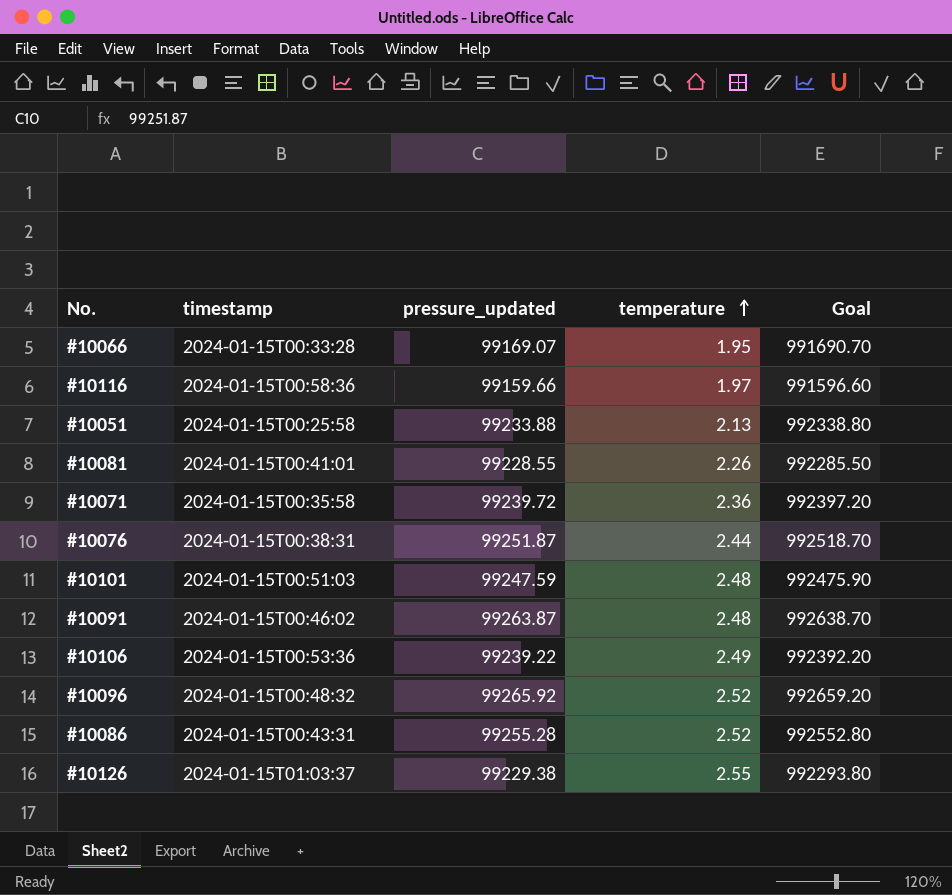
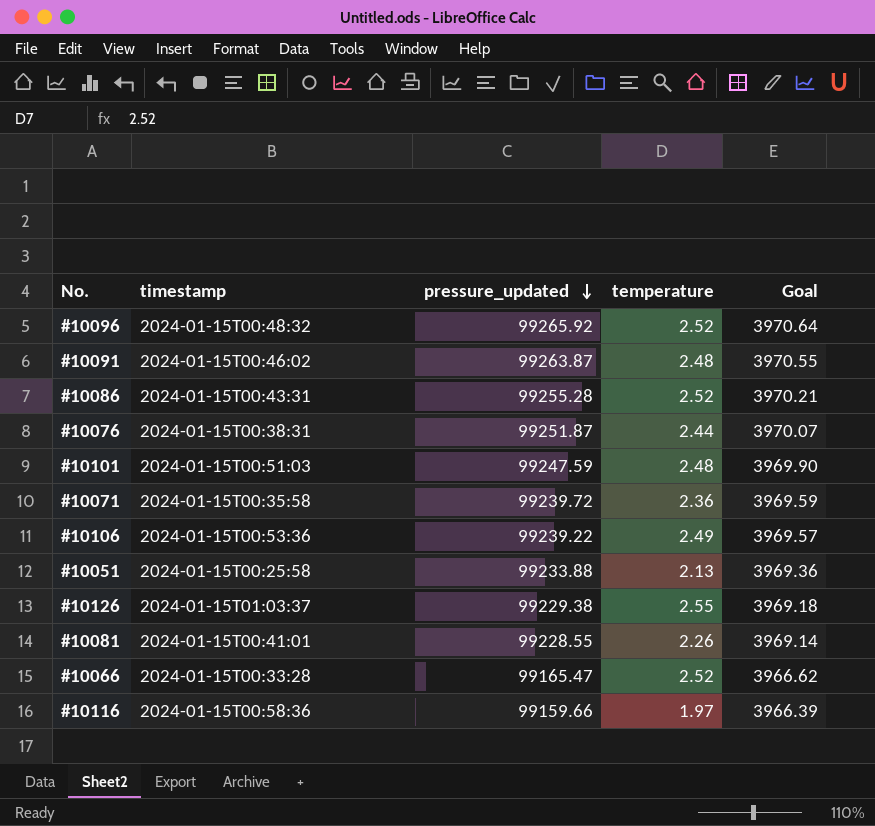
row order: temperature ascending -> pressure_updated descending
column Goal | formula: [pressure_updated] * 10 -> [pressure_updated] * 0.04
#10066 | pressure_updated: 99169.07 -> 99165.47
#10066 | temperature: 1.95 -> 2.52

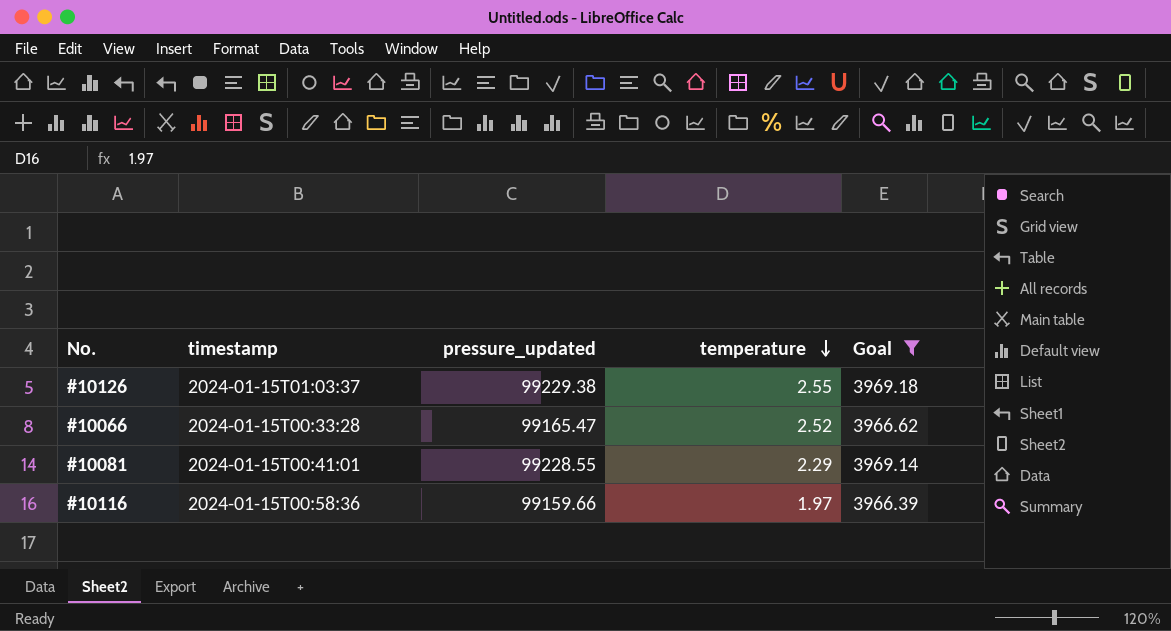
filter: none -> Goal <= 3969.18
row order: pressure_updated descending -> temperature descending
#10081 | temperature: 2.26 -> 2.29

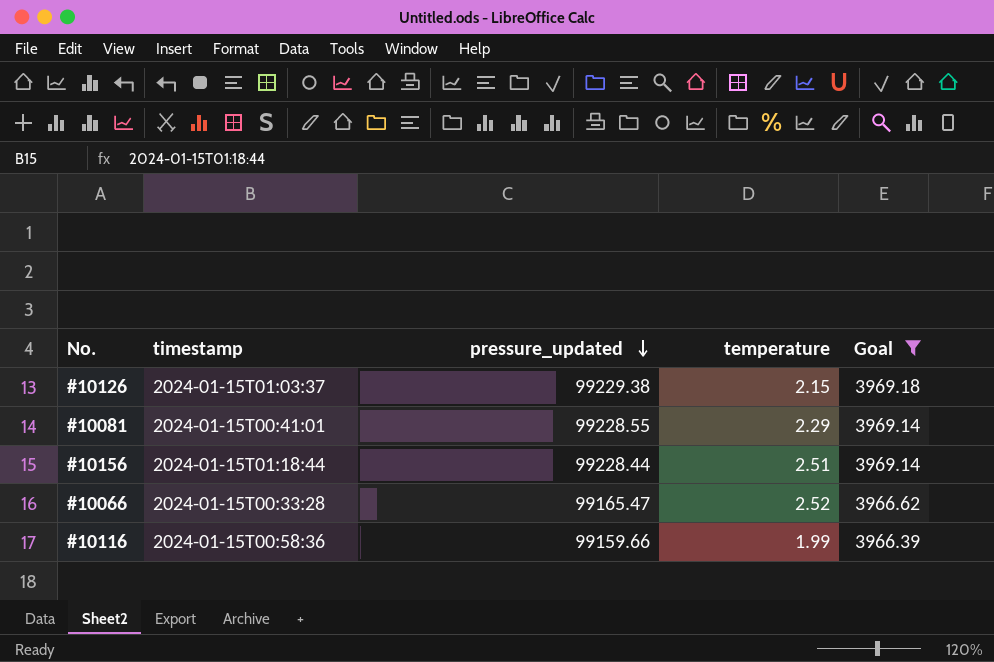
row order: temperature descending -> pressure_updated descending
#10126 | temperature: 2.55 -> 2.15
row #10156: none -> 2024-01-15T01:18:44 | 99228.44 | 2.51 | 3969.14
#10116 | temperature: 1.97 -> 1.99

